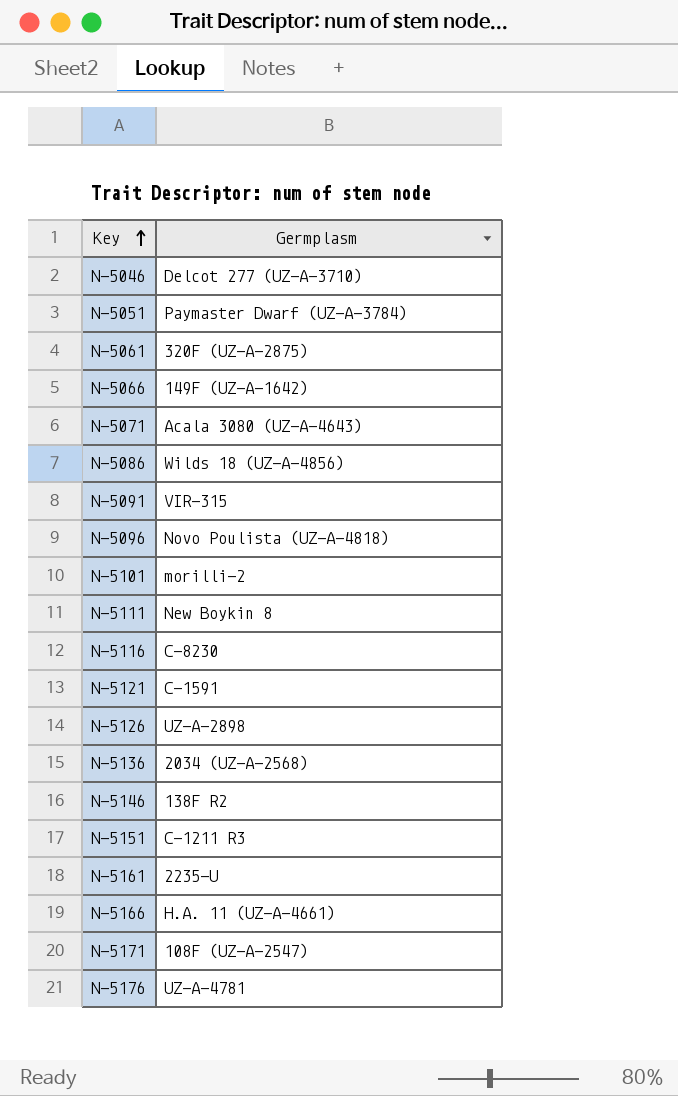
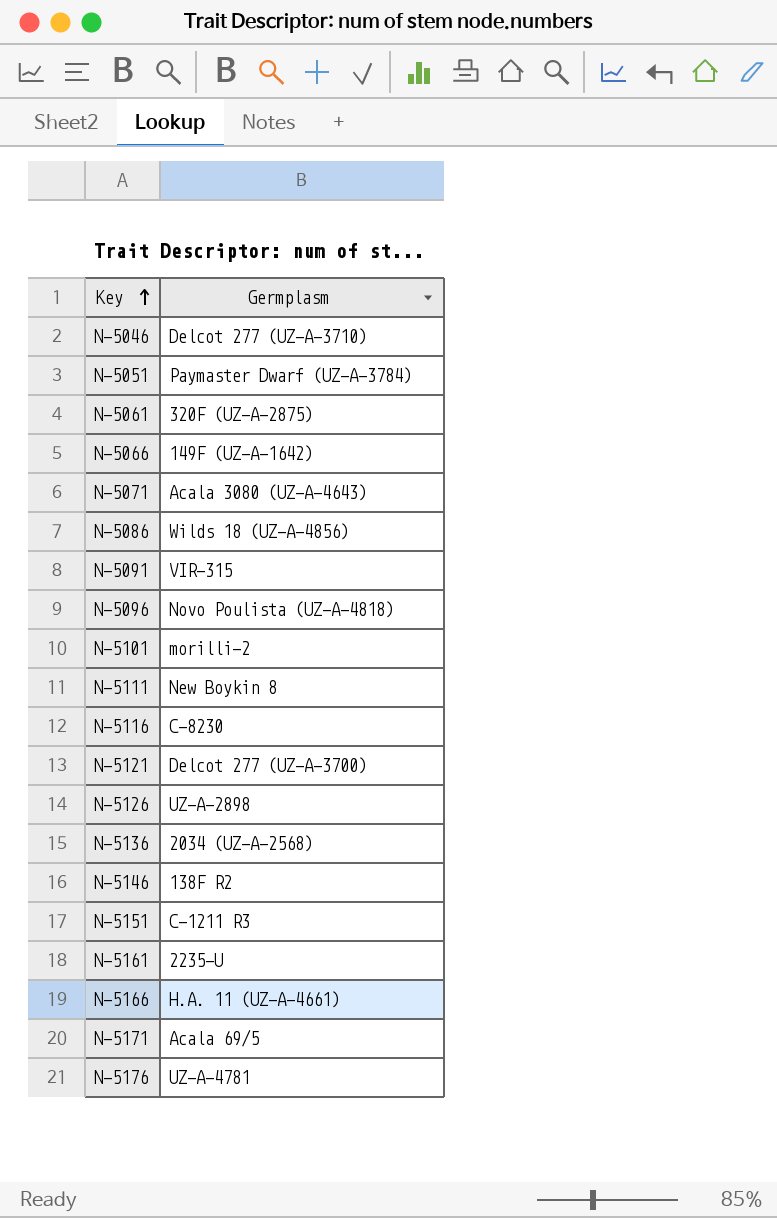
N-5121 | Germplasm: C-1591 -> Delcot 277 (UZ-A-3700)
N-5171 | Germplasm: 108F (UZ-A-2547) -> Acala 69/5

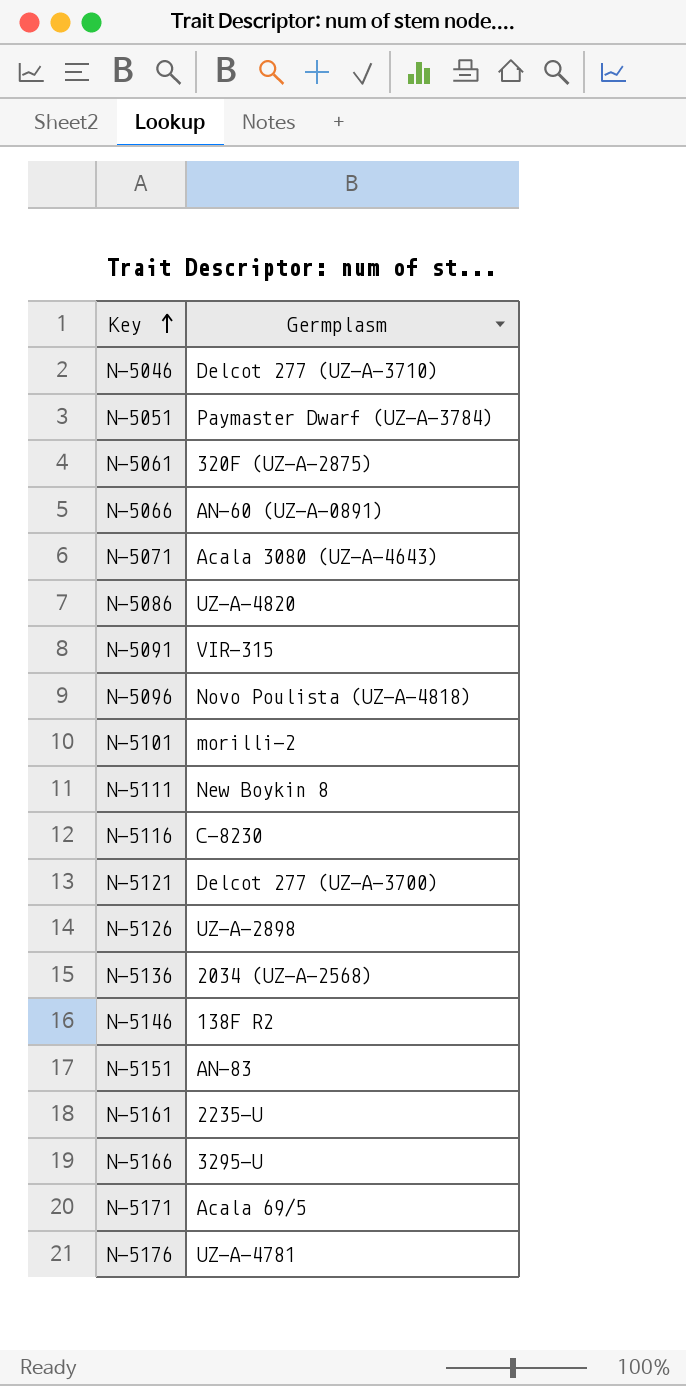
N-5066 | Germplasm: 149F (UZ-A-1642) -> AN-60 (UZ-A-0891)
N-5086 | Germplasm: Wilds 18 (UZ-A-4856) -> UZ-A-4820
N-5151 | Germplasm: C-1211 R3 -> AN-83
N-5166 | Germplasm: H.A. 11 (UZ-A-4661) -> 3295-U

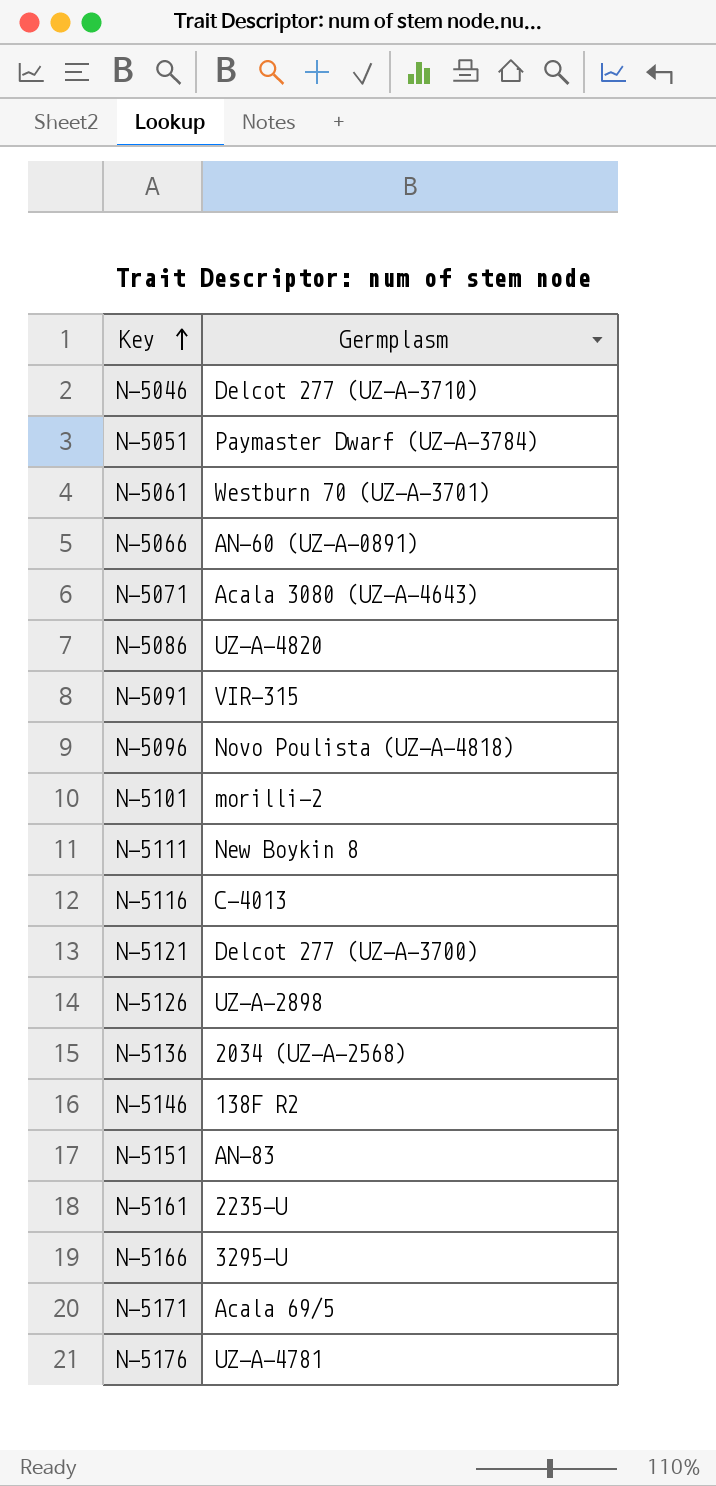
N-5061 | Germplasm: 320F (UZ-A-2875) -> Westburn 70 (UZ-A-3701)
N-5116 | Germplasm: C-8230 -> C-4013

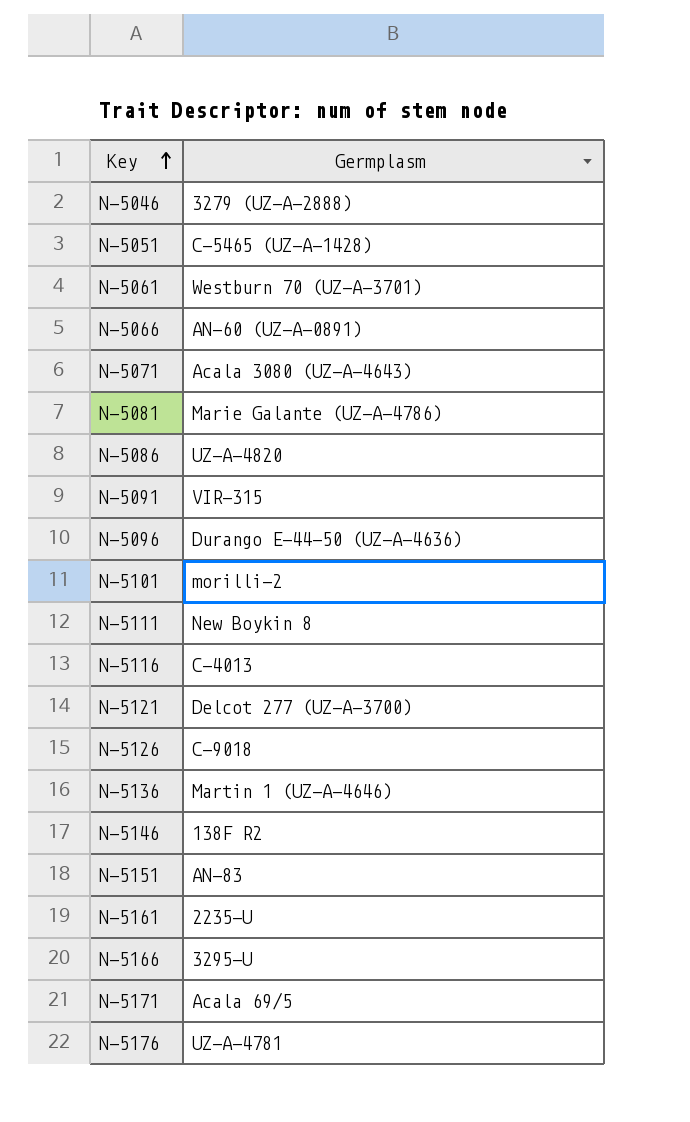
N-5046 | Germplasm: Delcot 277 (UZ-A-3710) -> 3279 (UZ-A-2888)
N-5051 | Germplasm: Paymaster Dwarf (UZ-A-3784) -> C-5465 (UZ-A-1428)
row N-5081: none -> Marie Galante (UZ-A-4786)
N-5096 | Germplasm: Novo Poulista (UZ-A-4818) -> Durango E-44-50 (UZ-A-4636)
N-5126 | Germplasm: UZ-A-2898 -> C-9018
N-5136 | Germplasm: 2034 (UZ-A-2568) -> Martin 1 (UZ-A-4646)

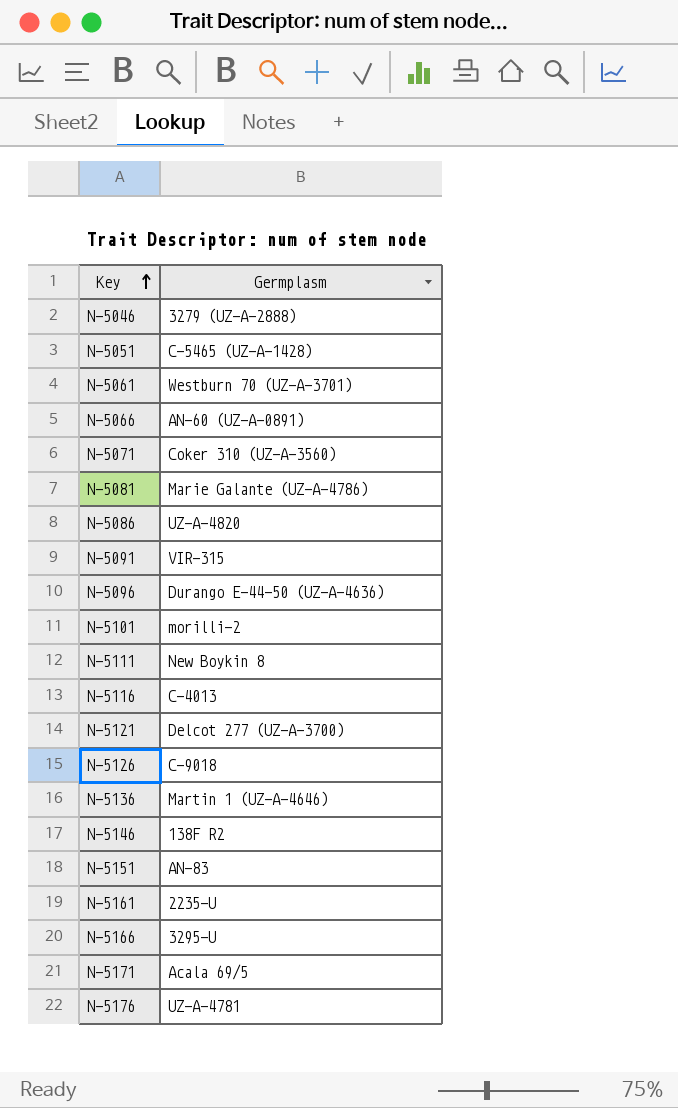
N-5071 | Germplasm: Acala 3080 (UZ-A-4643) -> Coker 310 (UZ-A-3560)

